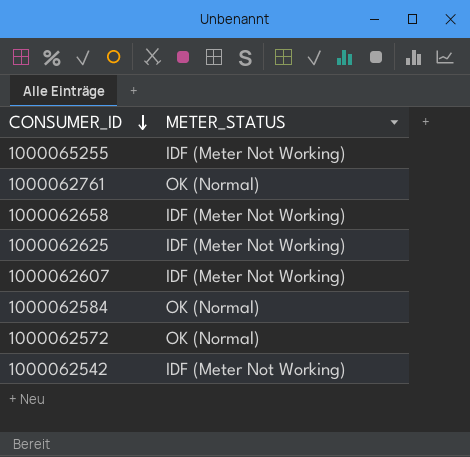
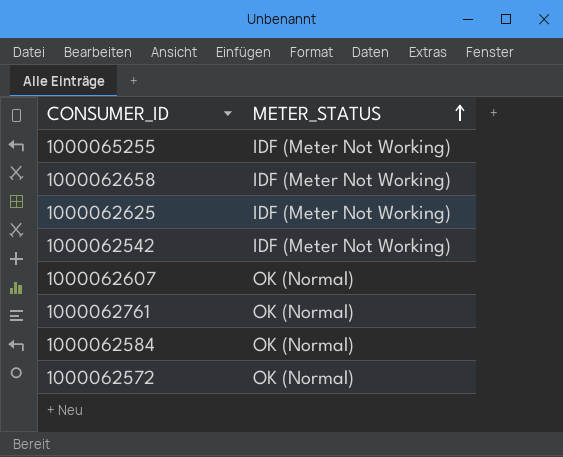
row order: CONSUMER_ID descending -> METER_STATUS ascending
1000062607 | METER_STATUS: IDF (Meter Not Working) -> OK (Normal)

